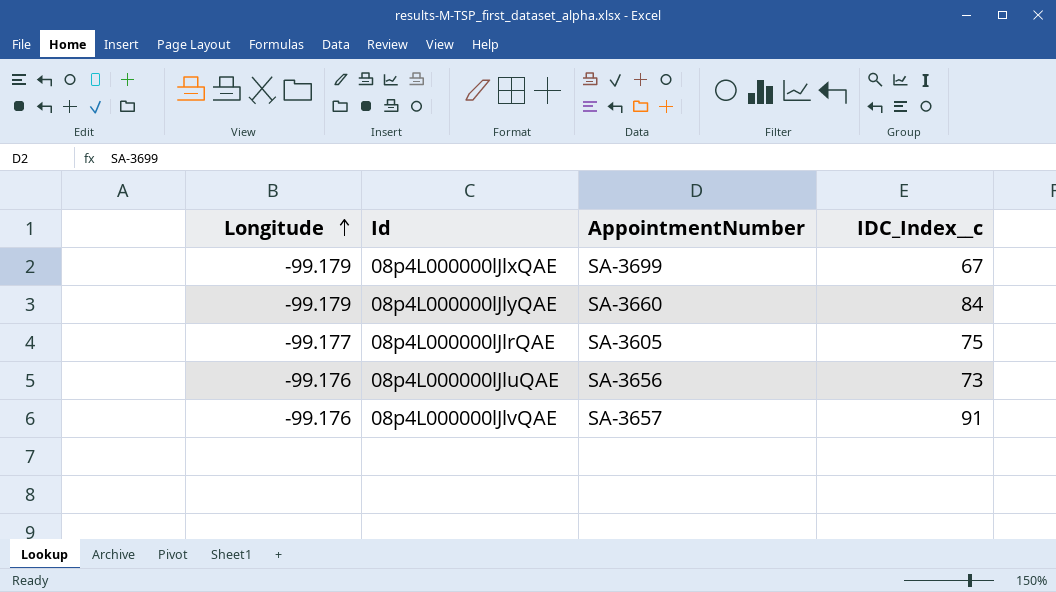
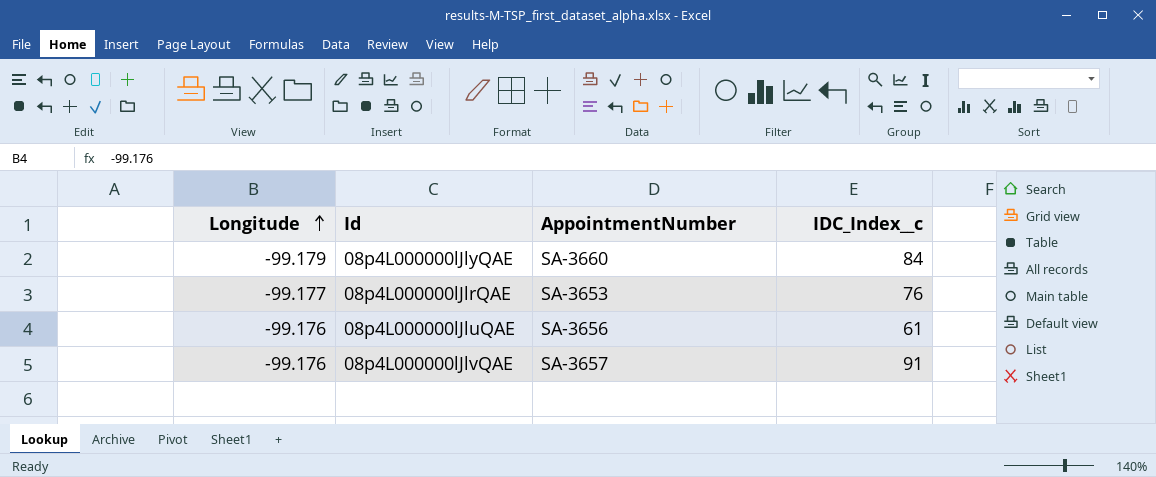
row 08p4L000000lJlxQAE: -99.179 | SA-3699 | 67 -> none
08p4L000000lJlrQAE | AppointmentNumber: SA-3605 -> SA-3653
08p4L000000lJlrQAE | IDC_Index__c: 75 -> 76
08p4L000000lJluQAE | IDC_Index__c: 73 -> 61

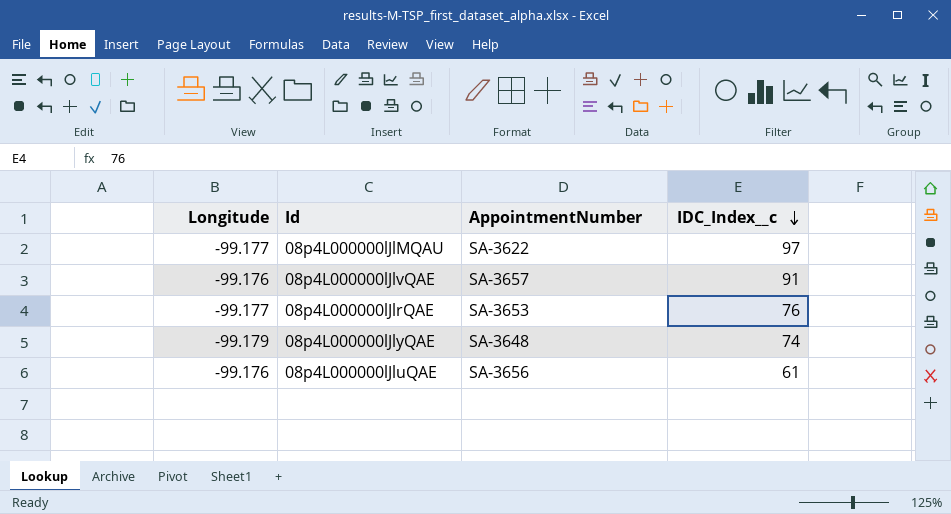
row order: Longitude ascending -> IDC_Index__c descending
row 08p4L000000lJlMQAU: none -> -99.177 | SA-3622 | 97
08p4L000000lJlyQAE | AppointmentNumber: SA-3660 -> SA-3648
08p4L000000lJlyQAE | IDC_Index__c: 84 -> 74

